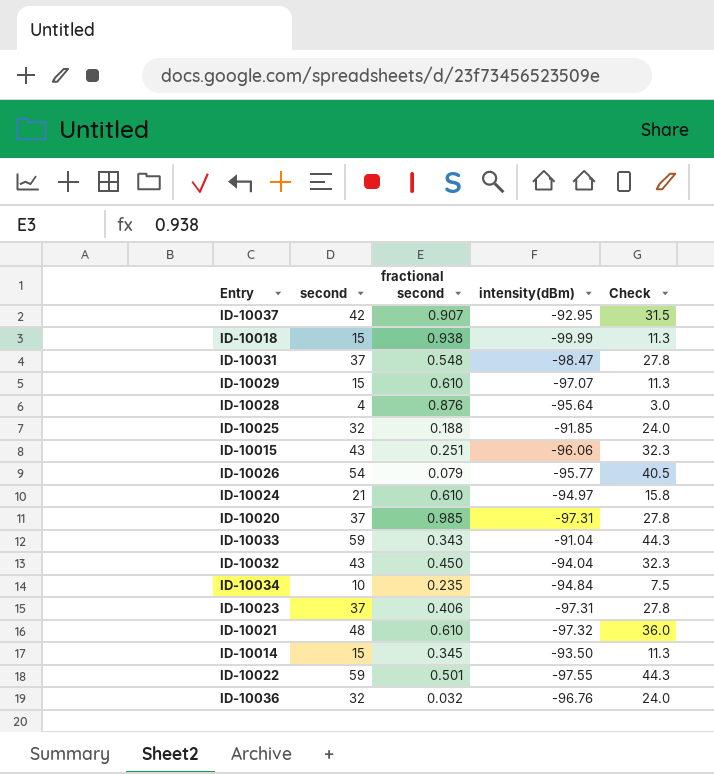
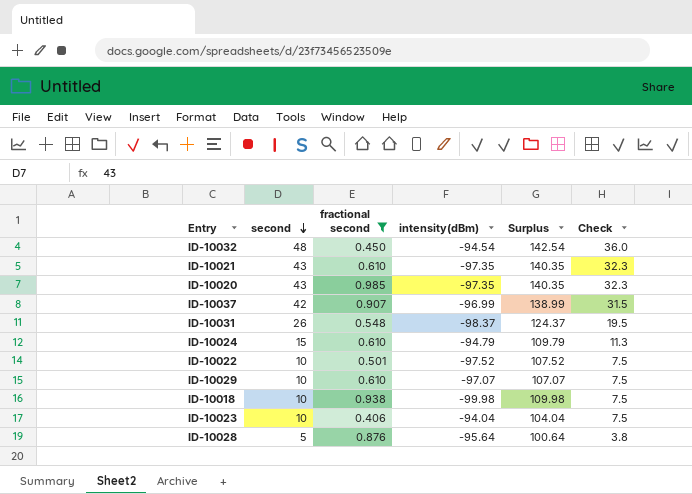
filter: none -> fractional second >= 0.406
row order: none -> second descending
column Surplus | formula: none -> [second] - [intensity(dBm)]
ID-10032 | second: 43 -> 48
ID-10032 | intensity(dBm): -94.04 -> -94.54
ID-10032 | Check: 32.3 -> 36.0
ID-10021 | second: 48 -> 43
ID-10021 | intensity(dBm): -97.32 -> -97.35
ID-10021 | Check: 36.0 -> 32.3
ID-10020 | second: 37 -> 43
ID-10020 | intensity(dBm): -97.31 -> -97.35
ID-10020 | Check: 27.8 -> 32.3
ID-10037 | intensity(dBm): -92.95 -> -96.99
ID-10031 | second: 37 -> 26
ID-10031 | intensity(dBm): -98.47 -> -98.37
ID-10031 | Check: 27.8 -> 19.5
ID-10024 | second: 21 -> 15
ID-10024 | intensity(dBm): -94.97 -> -94.79
ID-10024 | Check: 15.8 -> 11.3
ID-10022 | second: 59 -> 10
ID-10022 | intensity(dBm): -97.55 -> -97.52
ID-10022 | Check: 44.3 -> 7.5
ID-10029 | second: 15 -> 10
ID-10029 | Check: 11.3 -> 7.5
ID-10018 | second: 15 -> 10
ID-10018 | intensity(dBm): -99.99 -> -99.98
ID-10018 | Check: 11.3 -> 7.5
ID-10023 | second: 37 -> 10
ID-10023 | intensity(dBm): -97.31 -> -94.04
ID-10023 | Check: 27.8 -> 7.5
ID-10028 | second: 4 -> 5
ID-10028 | Check: 3.0 -> 3.8

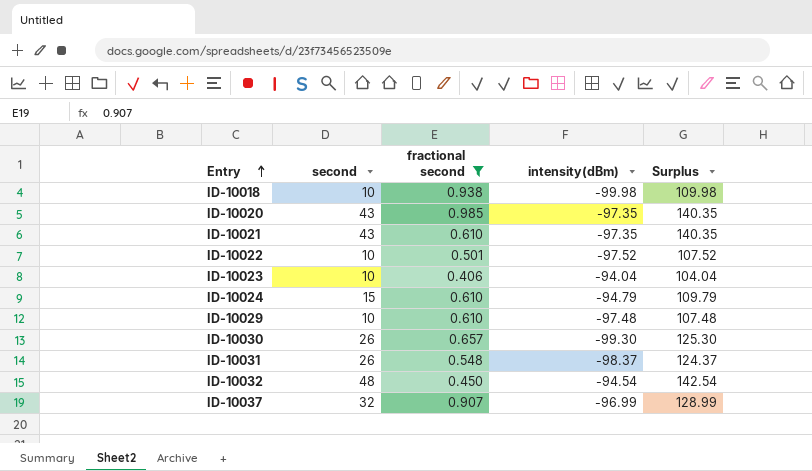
row order: second descending -> Entry ascending
column Check | formula: [second] * 0.75 -> none
row ID-10028: 5 | 0.876 | -95.64 | 100.64 | 3.8 -> none
ID-10029 | intensity(dBm): -97.07 -> -97.48
ID-10029 | Surplus: 107.07 -> 107.48
row ID-10030: none -> 26 | 0.657 | -99.30 | 125.30
ID-10037 | second: 42 -> 32
ID-10037 | Surplus: 138.99 -> 128.99

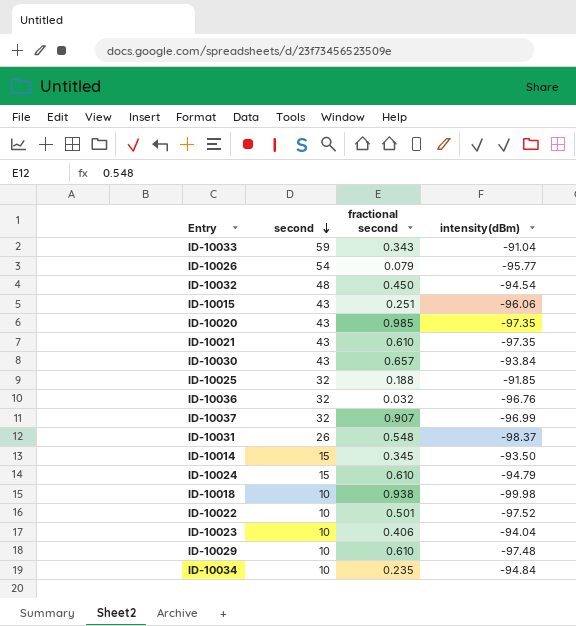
filter: fractional second >= 0.406 -> none
row order: Entry ascending -> second descending
column Surplus | formula: [second] - [intensity(dBm)] -> none
ID-10030 | second: 26 -> 43
ID-10030 | intensity(dBm): -99.30 -> -93.84

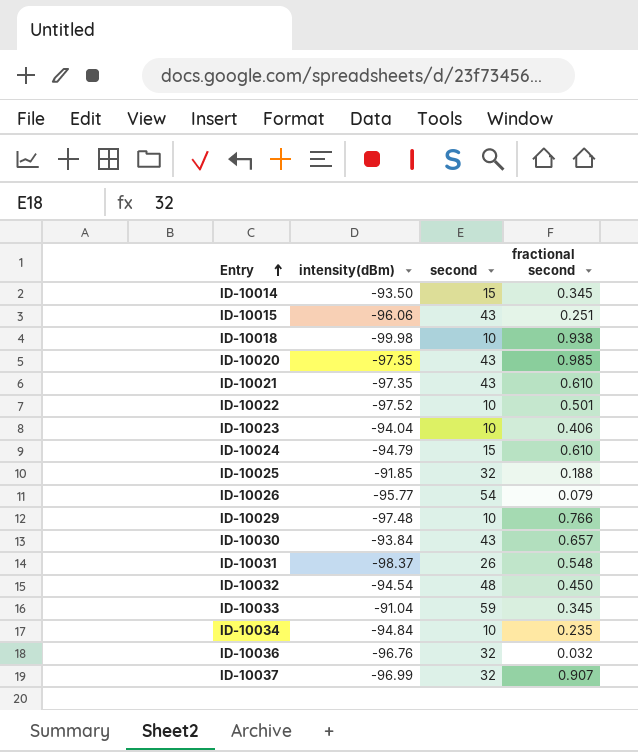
row order: second descending -> Entry ascending
column intensity(dBm) | position: 4 -> 2
ID-10029 | fractional second: 0.610 -> 0.766
ID-10033 | fractional second: 0.343 -> 0.345

